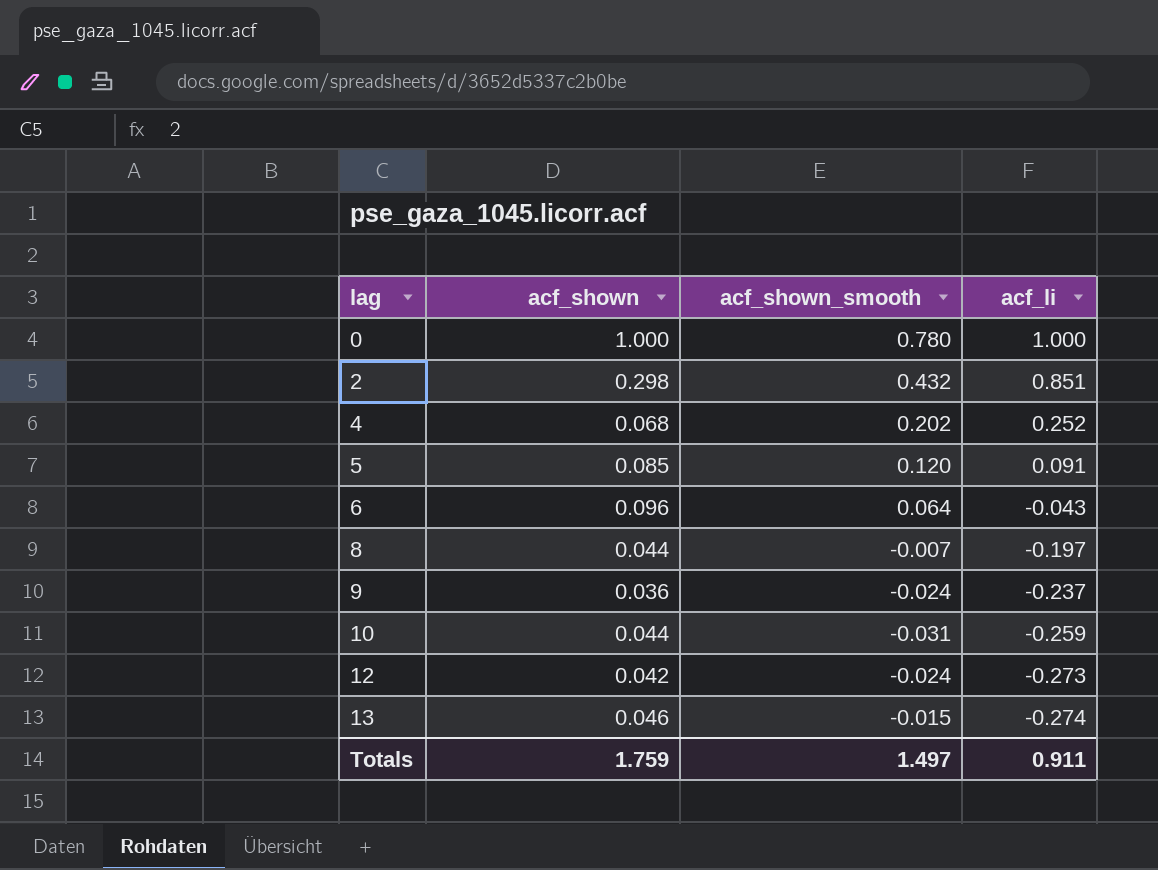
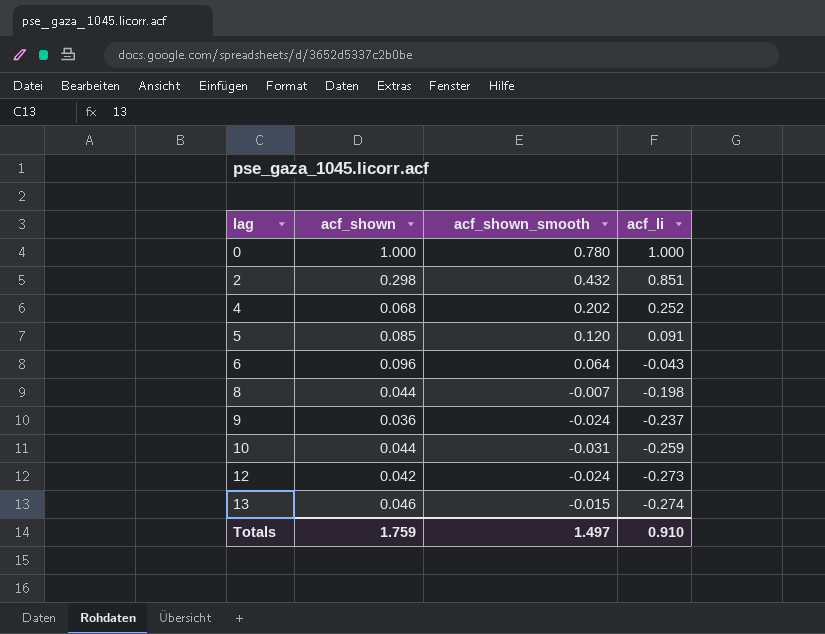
8 | acf_li: -0.197 -> -0.198
Totals | acf_li: 0.911 -> 0.910

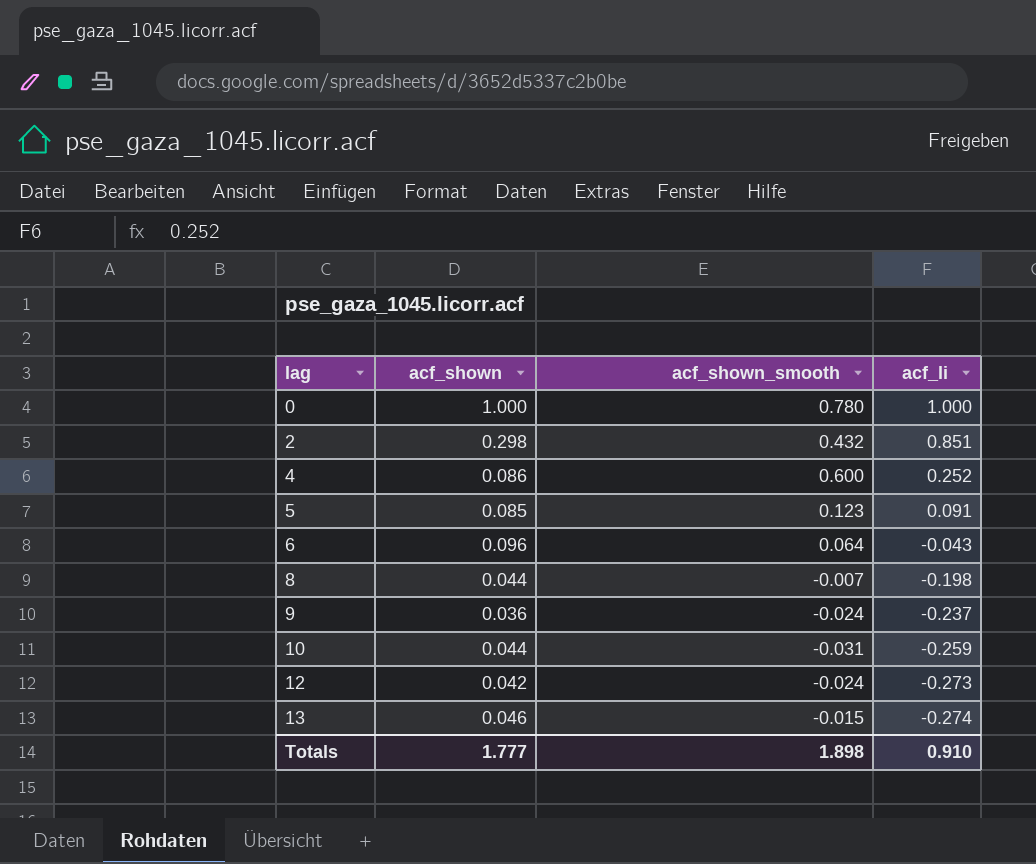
4 | acf_shown: 0.068 -> 0.086
4 | acf_shown_smooth: 0.202 -> 0.600
5 | acf_shown_smooth: 0.120 -> 0.123
Totals | acf_shown: 1.759 -> 1.777
Totals | acf_shown_smooth: 1.497 -> 1.898

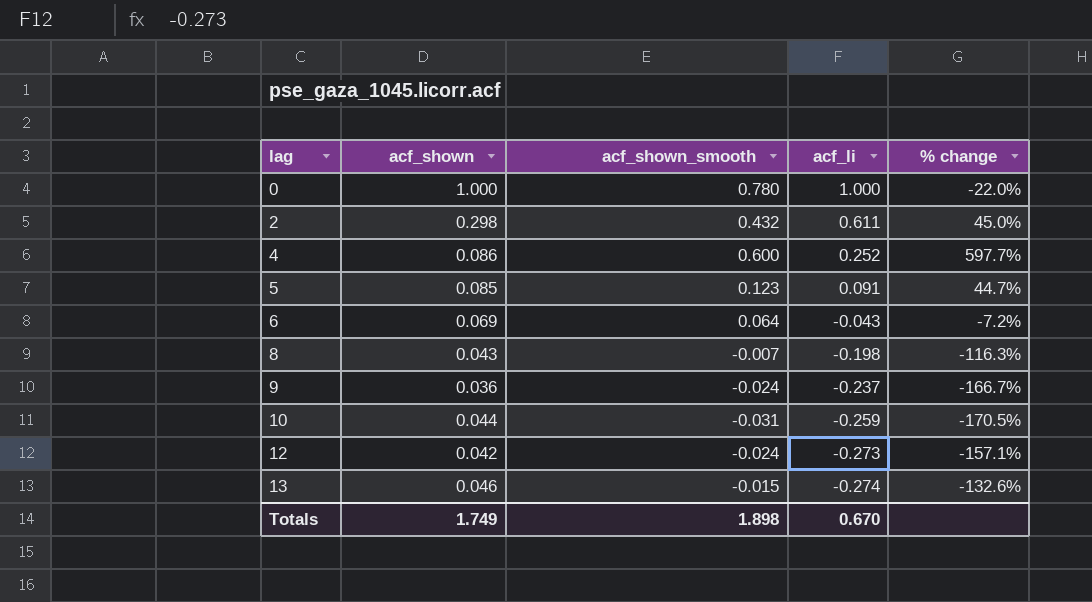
column % change | formula: none -> ([acf_shown_smooth] - [acf_shown]) / [acf_shown]
2 | acf_li: 0.851 -> 0.611
6 | acf_shown: 0.096 -> 0.069
8 | acf_shown: 0.044 -> 0.043
Totals | acf_shown: 1.777 -> 1.749
Totals | acf_li: 0.910 -> 0.670

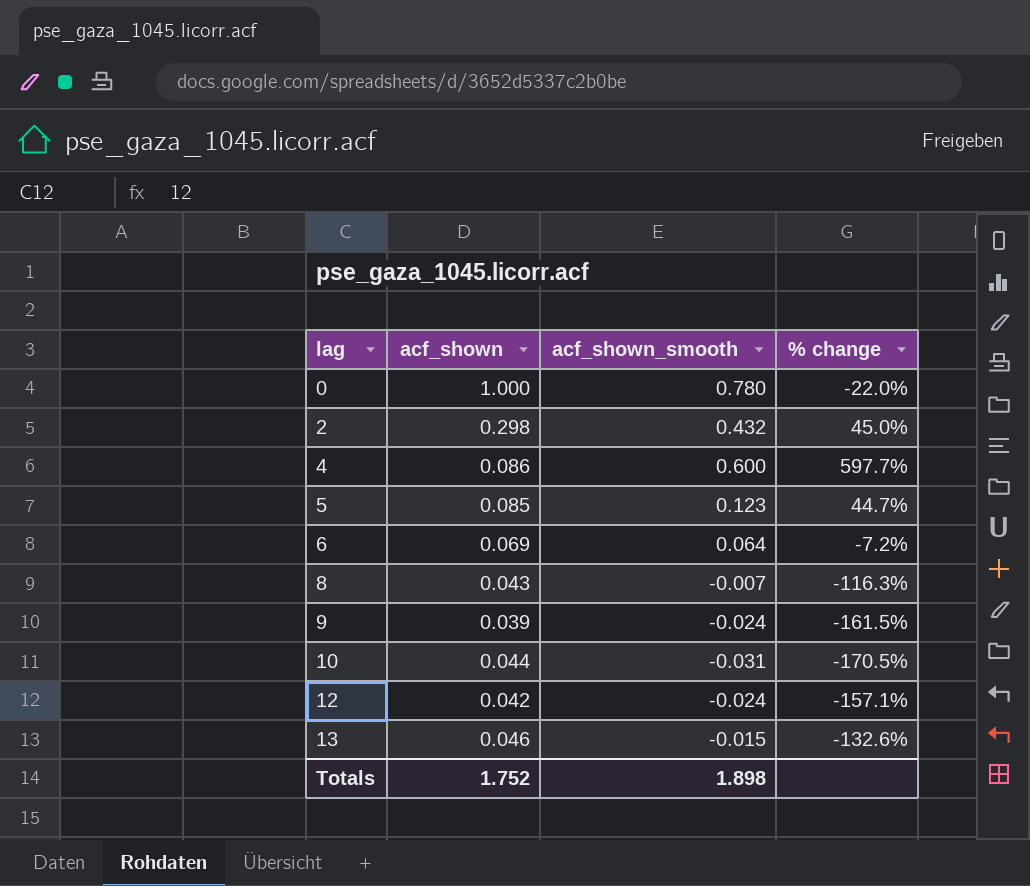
column acf_li | position: 4 -> none
9 | acf_shown: 0.036 -> 0.039
9 | % change: -166.7% -> -161.5%
Totals | acf_shown: 1.749 -> 1.752

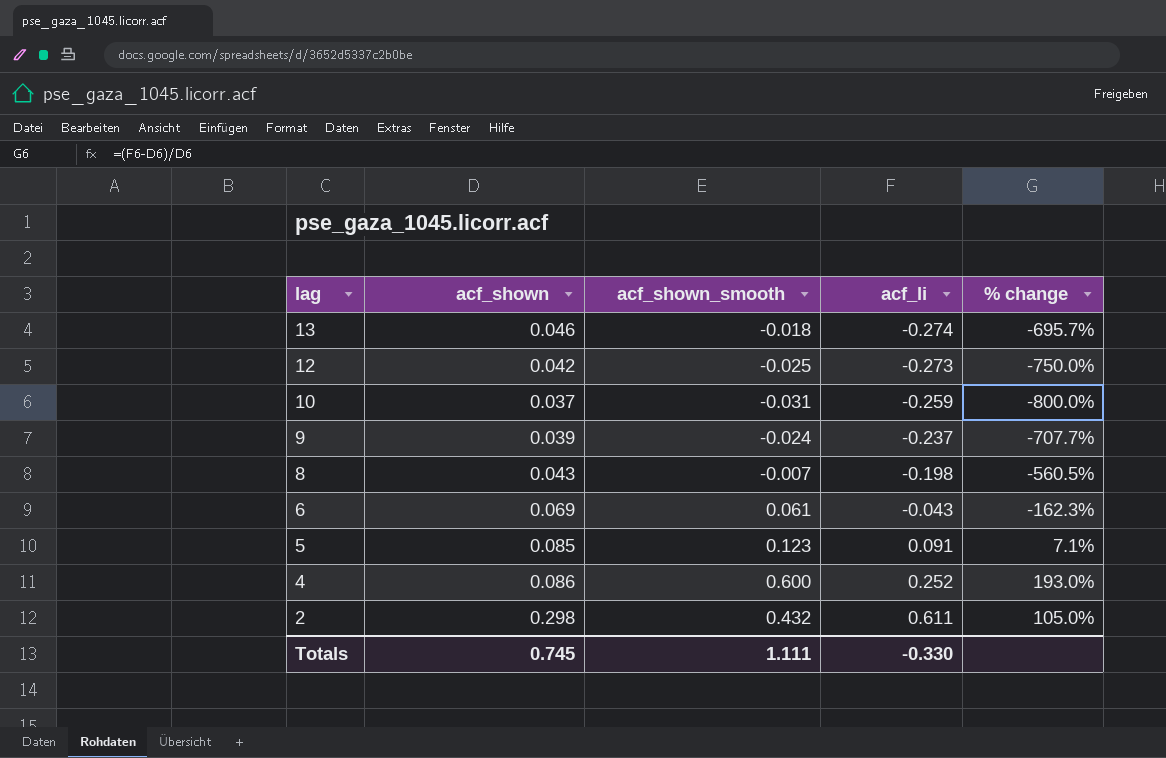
row order: lag ascending -> lag descending
column acf_li | position: none -> 4
column % change | formula: ([acf_shown_smooth] - [acf_shown]) / [acf_shown] -> ([acf_li] - [acf_shown]) / [acf_shown]
row 0: 1.000 | 0.780 | -22.0% -> none
13 | acf_shown_smooth: -0.015 -> -0.018
12 | acf_shown_smooth: -0.024 -> -0.025
10 | acf_shown: 0.044 -> 0.037
6 | acf_shown_smooth: 0.064 -> 0.061
Totals | acf_shown: 1.752 -> 0.745
Totals | acf_shown_smooth: 1.898 -> 1.111

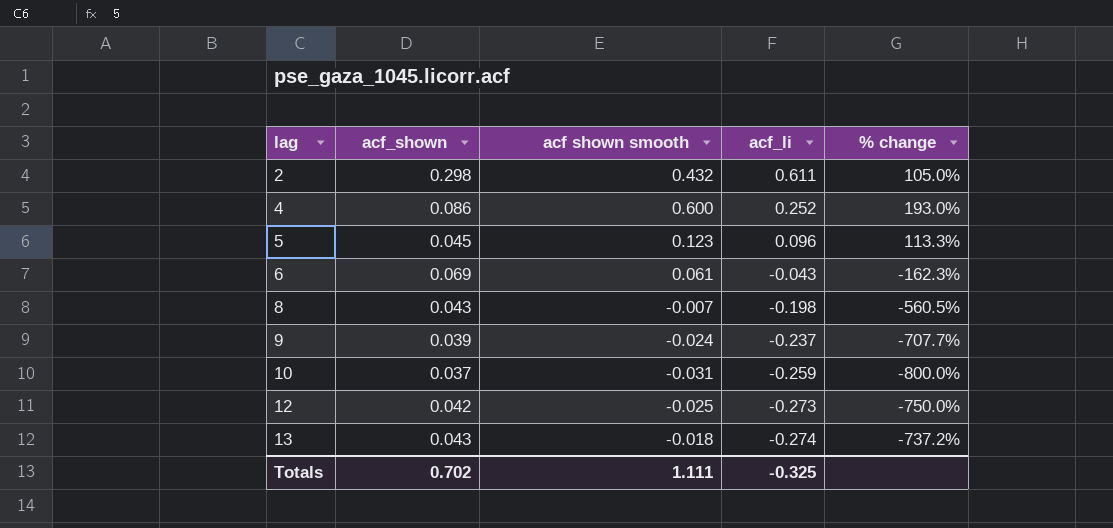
row order: lag descending -> lag ascending
column name: acf_shown_smooth -> acf shown smooth
5 | acf_shown: 0.085 -> 0.045
5 | acf_li: 0.091 -> 0.096
5 | % change: 7.1% -> 113.3%
13 | acf_shown: 0.046 -> 0.043
13 | % change: -695.7% -> -737.2%
Totals | acf_shown: 0.745 -> 0.702
Totals | acf_li: -0.330 -> -0.325

